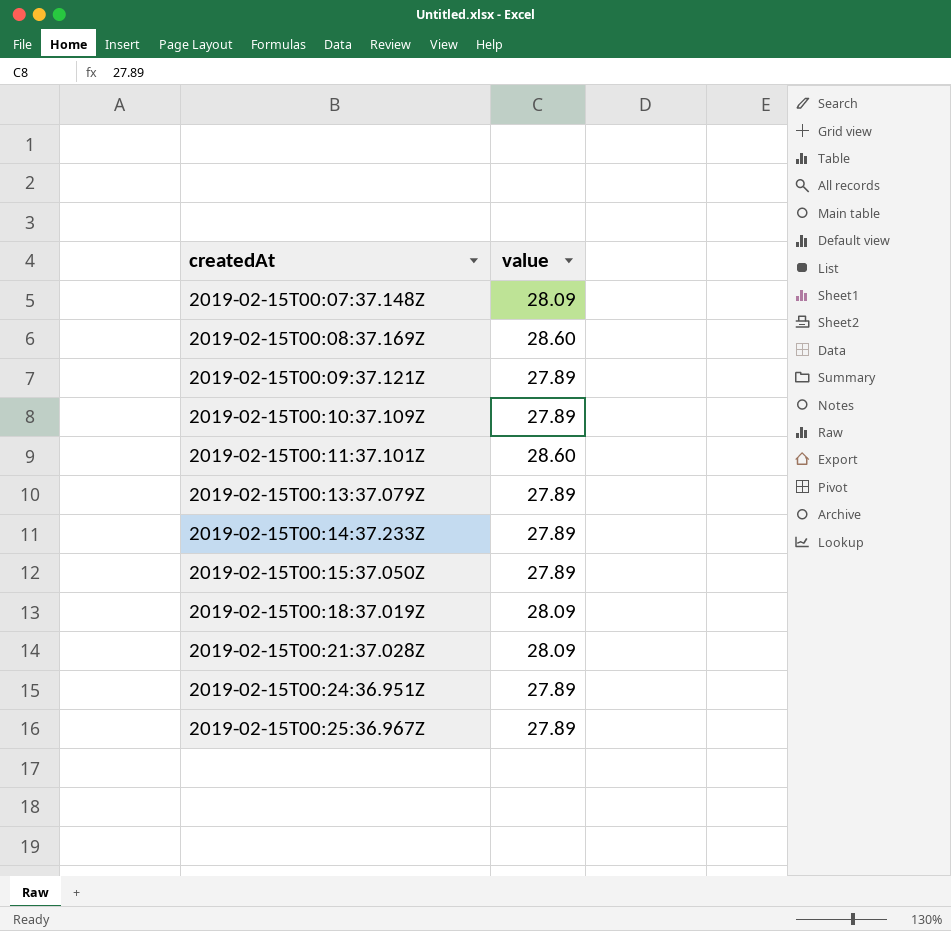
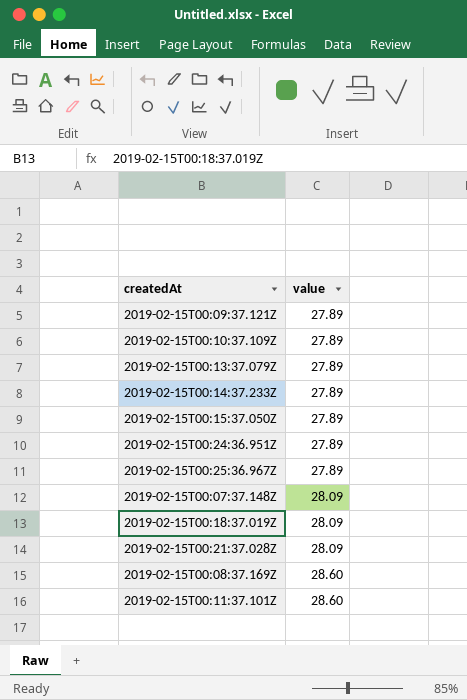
row order: createdAt ascending -> value ascending

